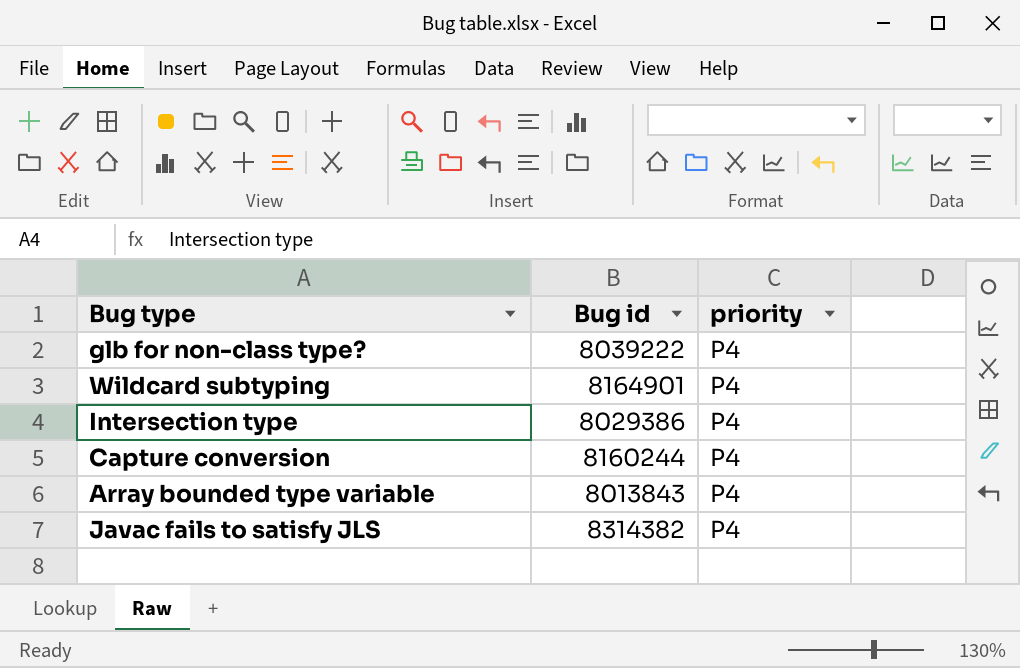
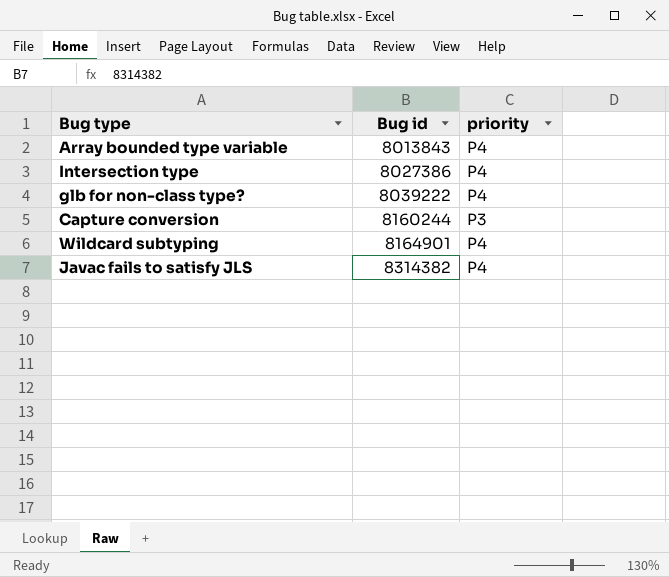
row order: none -> Bug id ascending
Intersection type | Bug id: 8029386 -> 8027386
Capture conversion | priority: P4 -> P3

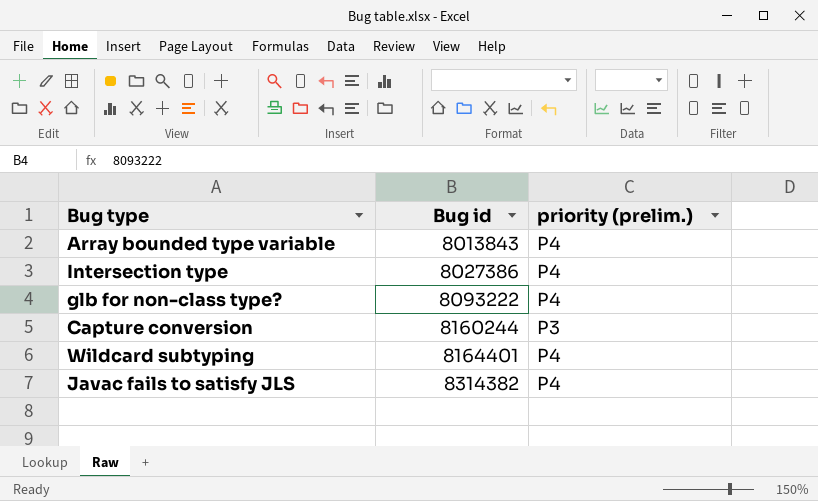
column name: priority -> priority (prelim.)
glb for non-class type? | Bug id: 8039222 -> 8093222
Wildcard subtyping | Bug id: 8164901 -> 8164401

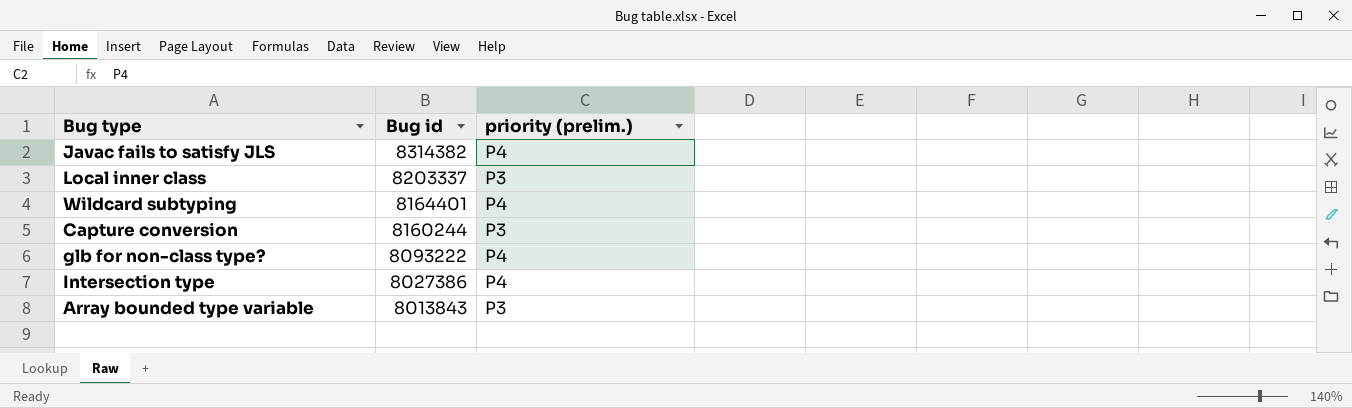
row order: Bug id ascending -> Bug id descending
row Local inner class: none -> 8203337 | P3
Array bounded type variable | priority (prelim.): P4 -> P3

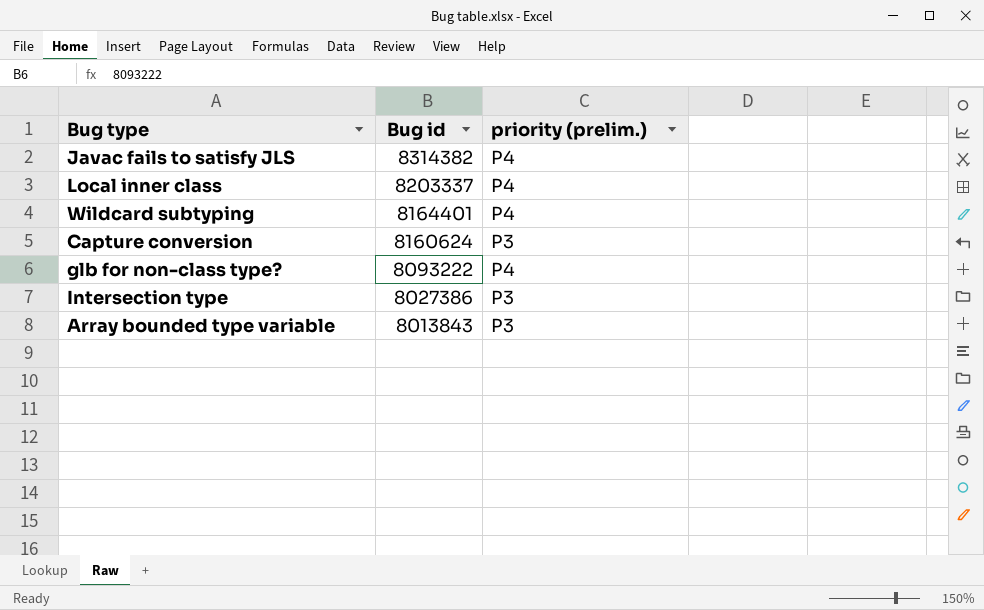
Local inner class | priority (prelim.): P3 -> P4
Capture conversion | Bug id: 8160244 -> 8160624
Intersection type | priority (prelim.): P4 -> P3

